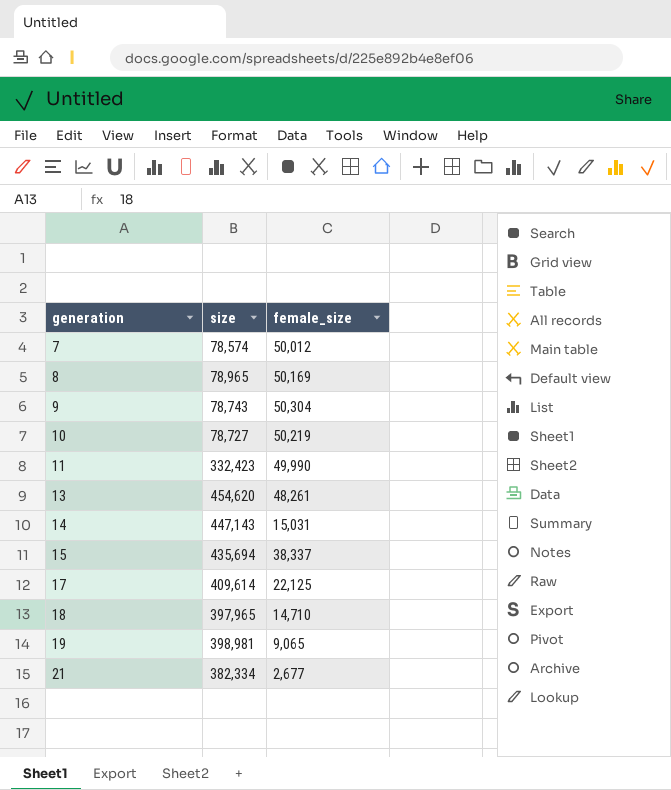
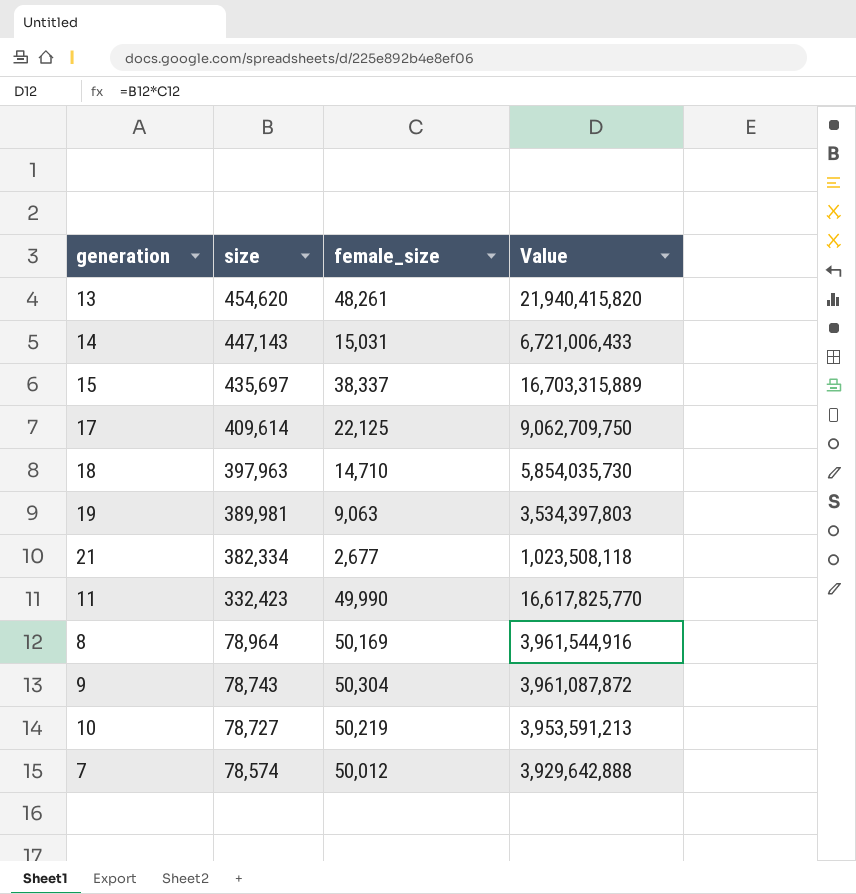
row order: generation ascending -> size descending
column Value | formula: none -> [size] * [female_size]
15 | size: 435,694 -> 435,697
18 | size: 397,965 -> 397,963
19 | size: 398,981 -> 389,981
19 | female_size: 9,065 -> 9,063
8 | size: 78,965 -> 78,964

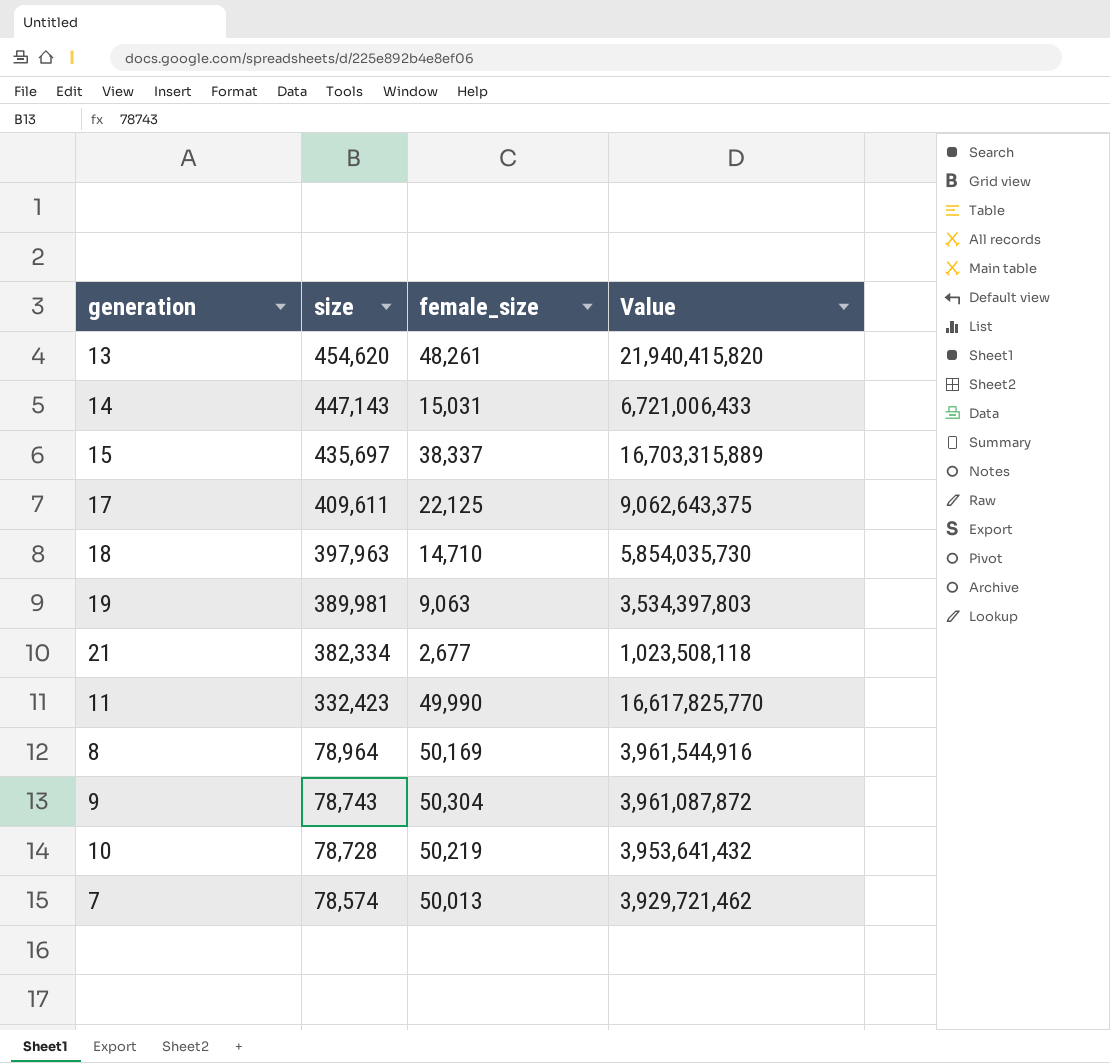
17 | size: 409,614 -> 409,611
17 | Value: 9,062,709,750 -> 9,062,643,375
10 | size: 78,727 -> 78,728
10 | Value: 3,953,591,213 -> 3,953,641,432
7 | female_size: 50,012 -> 50,013
7 | Value: 3,929,642,888 -> 3,929,721,462

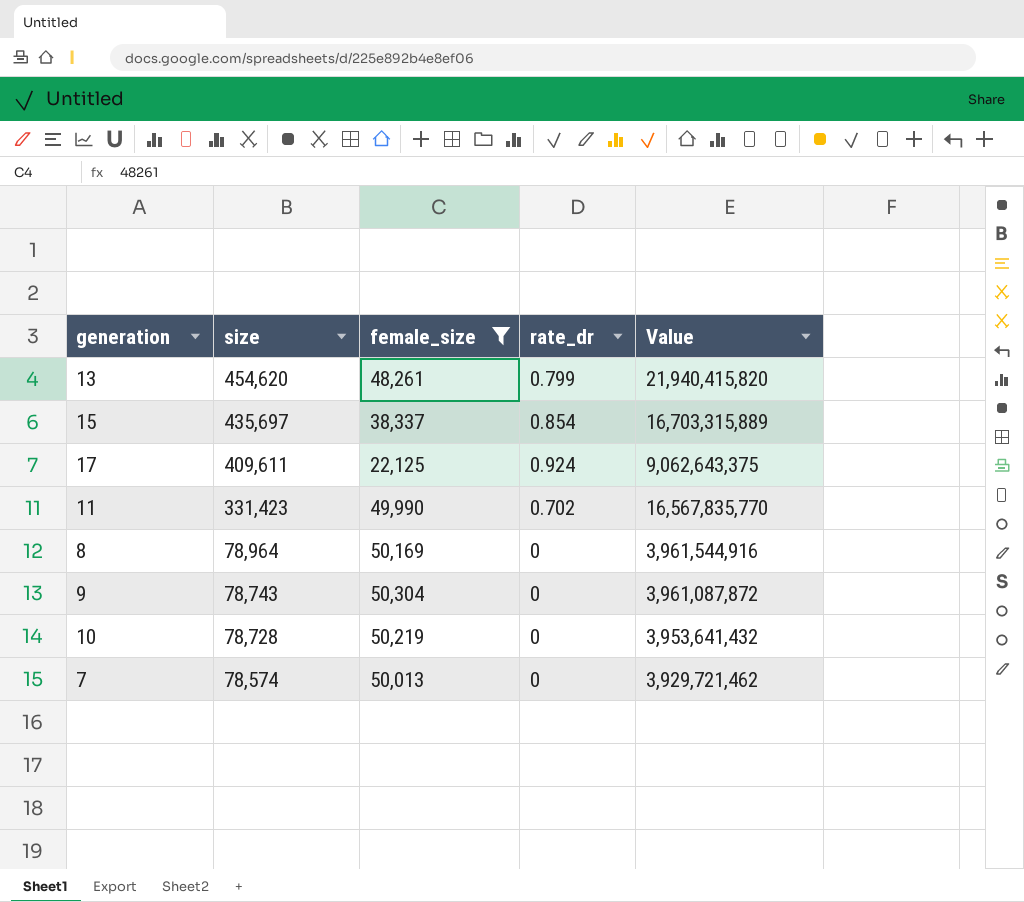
filter: none -> female_size >= 22,125
column rate_dr | position: none -> 4
11 | size: 332,423 -> 331,423
11 | Value: 16,617,825,770 -> 16,567,835,770

